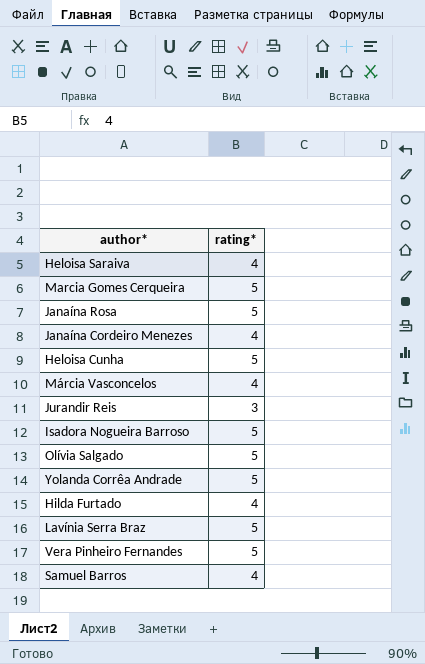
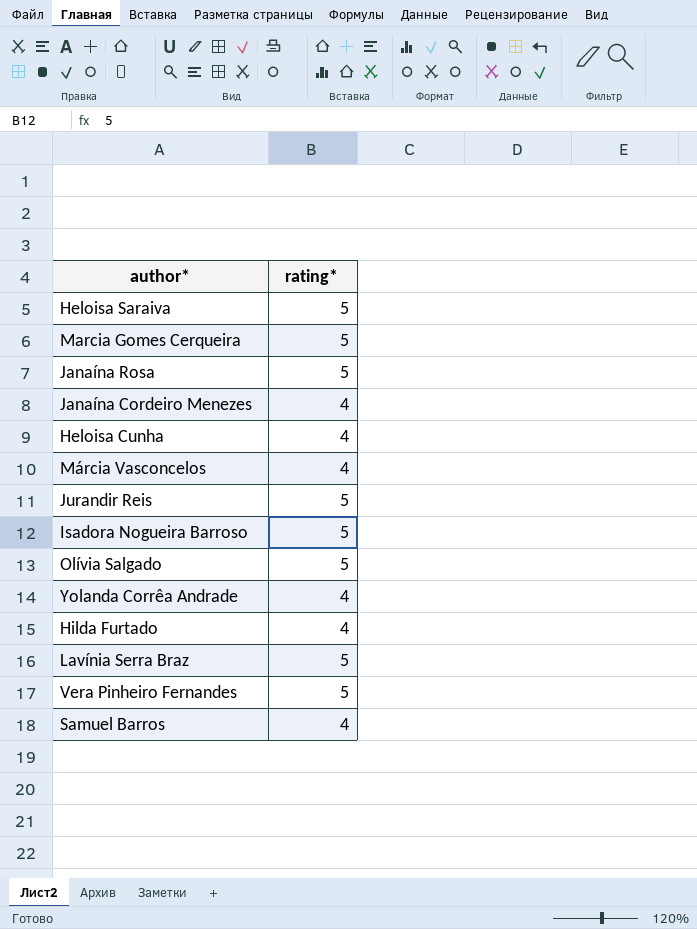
Heloisa Saraiva | rating*: 4 -> 5
Heloisa Cunha | rating*: 5 -> 4
Jurandir Reis | rating*: 3 -> 5
Yolanda Corrêa Andrade | rating*: 5 -> 4

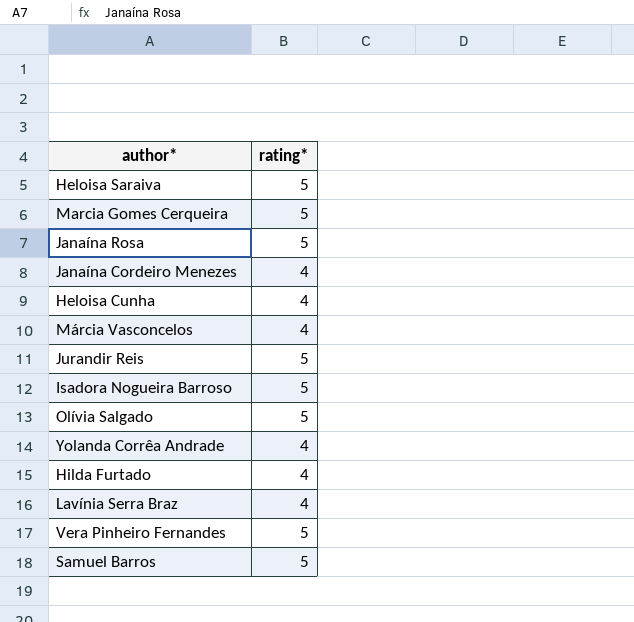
Lavínia Serra Braz | rating*: 5 -> 4
Samuel Barros | rating*: 4 -> 5

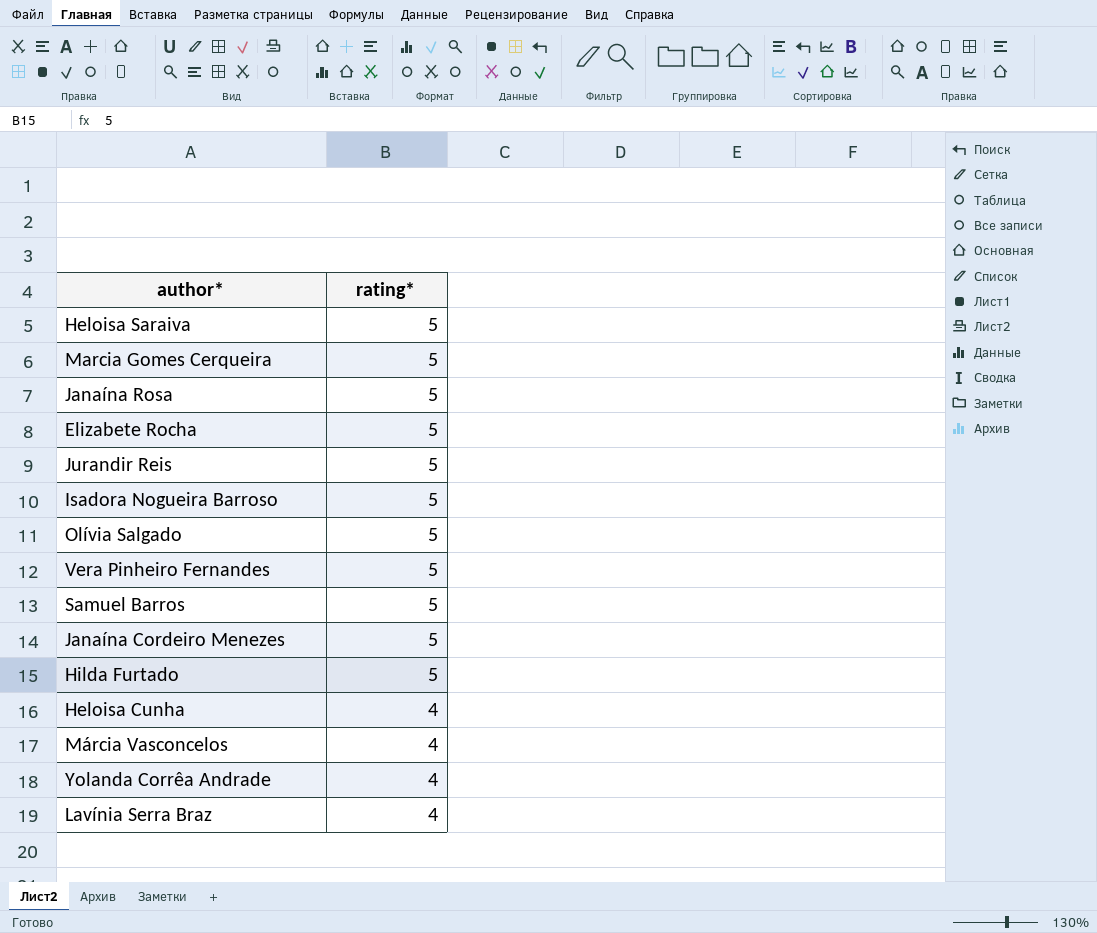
row order: none -> rating* descending
row Elizabete Rocha: none -> 5
Janaína Cordeiro Menezes | rating*: 4 -> 5
Hilda Furtado | rating*: 4 -> 5

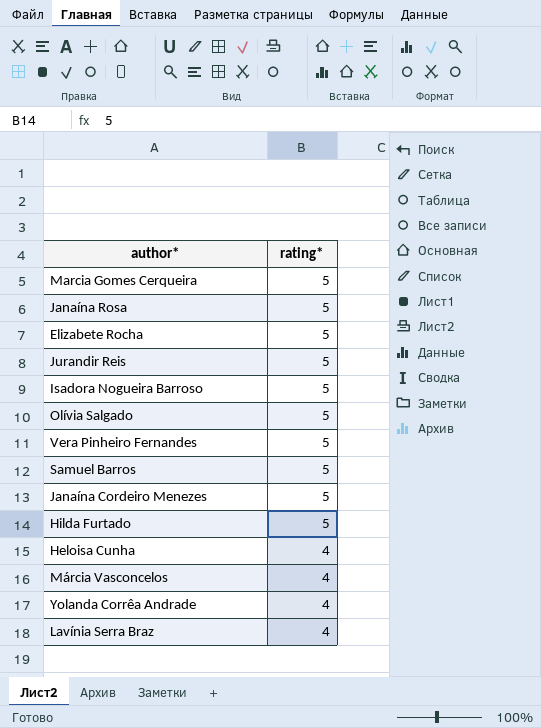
row Heloisa Saraiva: 5 -> none

